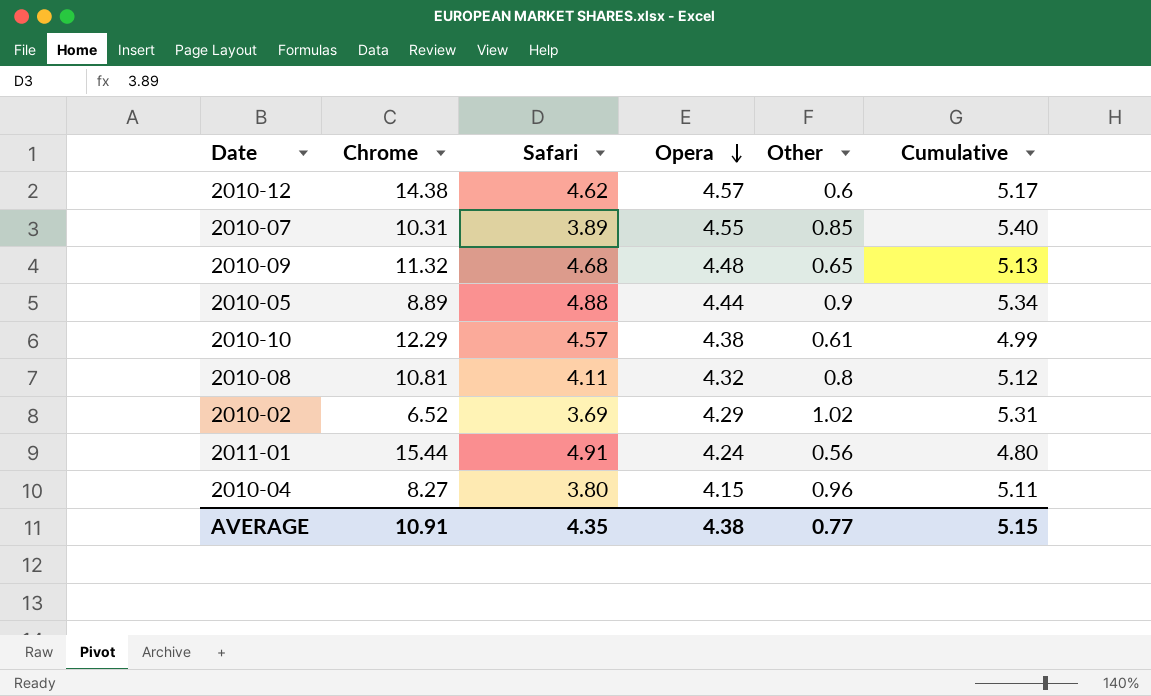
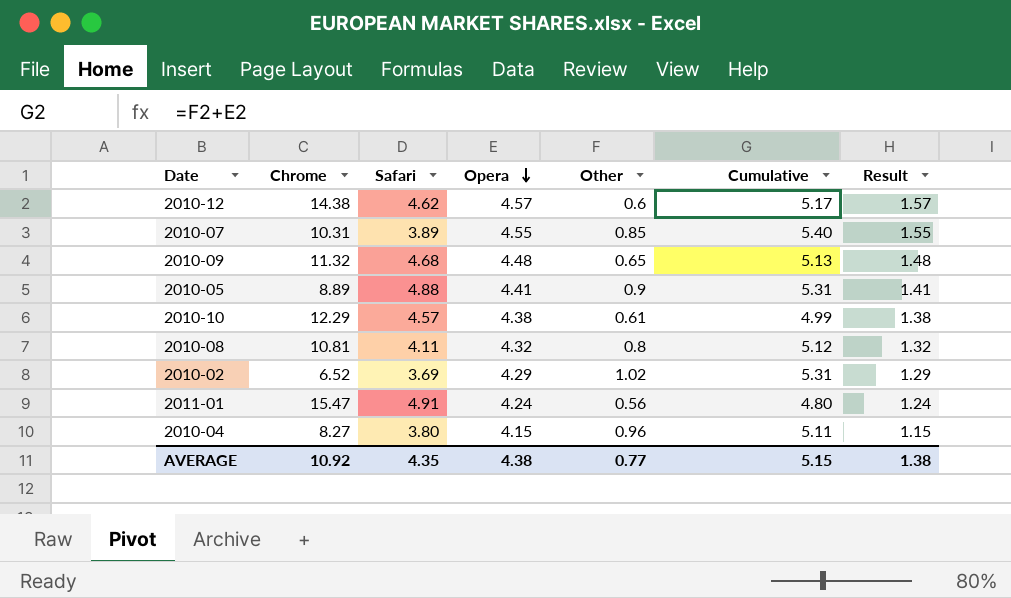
column Result | formula: none -> [Opera] - 3
2010-05 | Opera: 4.44 -> 4.41
2010-05 | Cumulative: 5.34 -> 5.31
2011-01 | Chrome: 15.44 -> 15.47
AVERAGE | Chrome: 10.91 -> 10.92

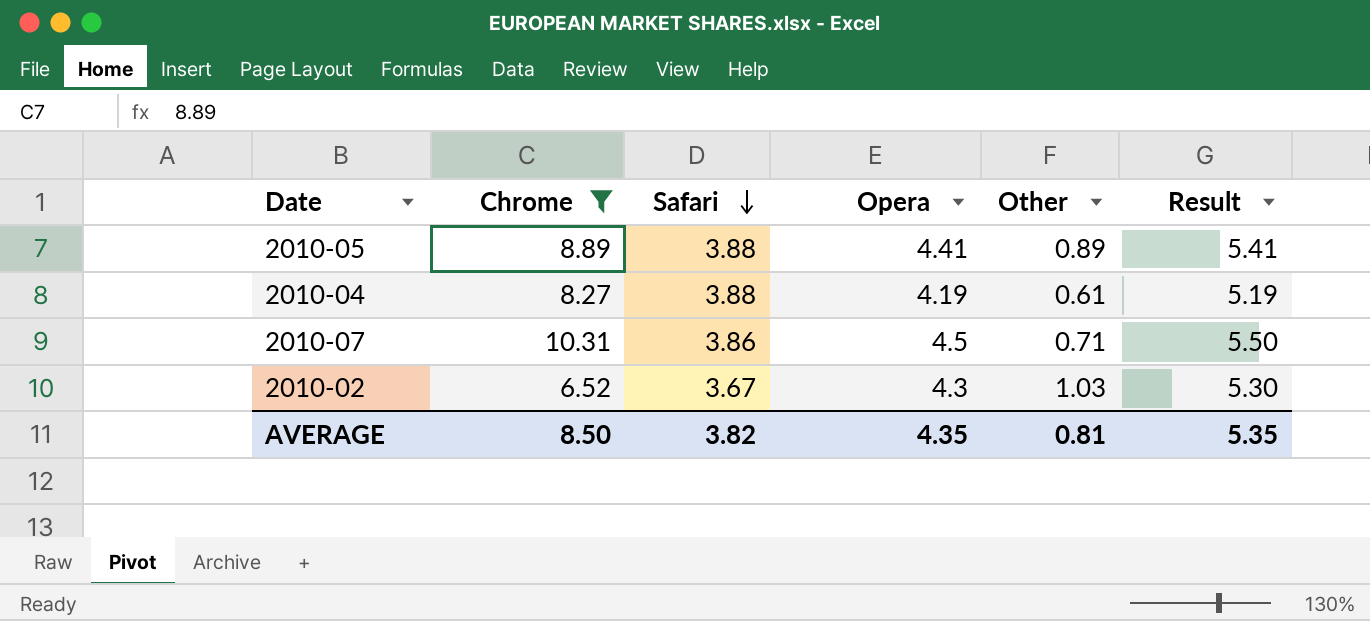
filter: none -> Chrome <= 10.31
row order: Opera descending -> Safari descending
column Cumulative | formula: [Opera] + [Other] -> none
column Result | formula: [Opera] - 3 -> [Opera] + 1
2010-05 | Safari: 4.88 -> 3.88
2010-05 | Other: 0.9 -> 0.89
2010-04 | Safari: 3.80 -> 3.88
2010-04 | Opera: 4.15 -> 4.19
2010-04 | Other: 0.96 -> 0.61
2010-07 | Safari: 3.89 -> 3.86
2010-07 | Opera: 4.55 -> 4.5
2010-07 | Other: 0.85 -> 0.71
2010-02 | Safari: 3.69 -> 3.67
2010-02 | Opera: 4.29 -> 4.3
2010-02 | Other: 1.02 -> 1.03
AVERAGE | Chrome: 10.92 -> 8.50
AVERAGE | Safari: 4.35 -> 3.82
AVERAGE | Opera: 4.38 -> 4.35
AVERAGE | Other: 0.77 -> 0.81
AVERAGE | Result: 1.38 -> 5.35

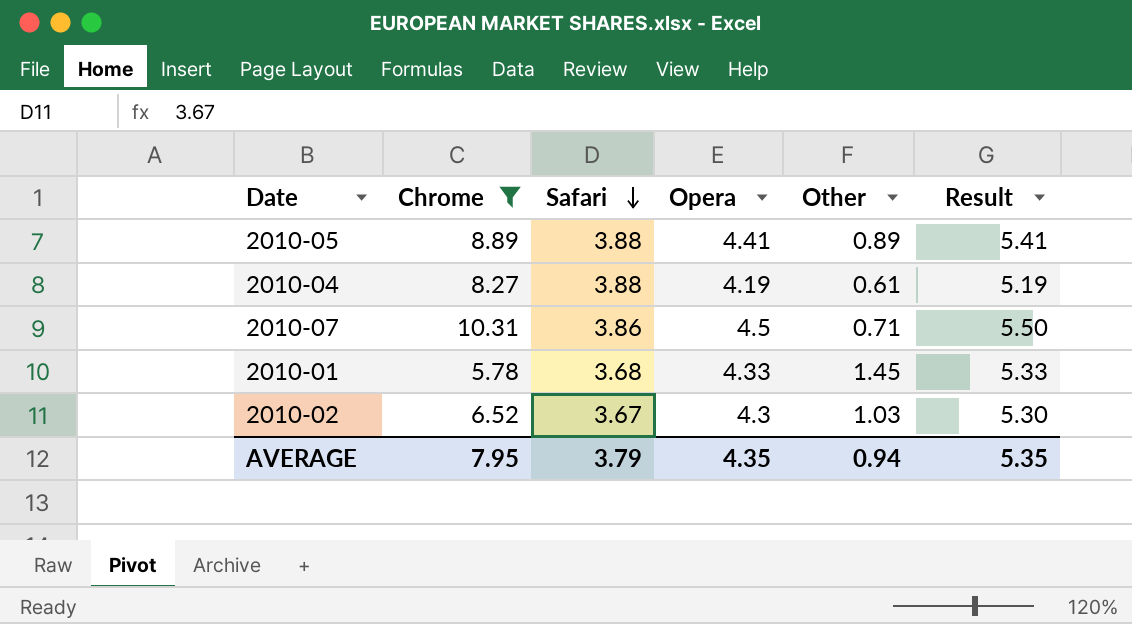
row 2010-01: none -> 5.78 | 3.68 | 4.33 | 1.45 | 5.33
AVERAGE | Chrome: 8.50 -> 7.95
AVERAGE | Safari: 3.82 -> 3.79
AVERAGE | Other: 0.81 -> 0.94

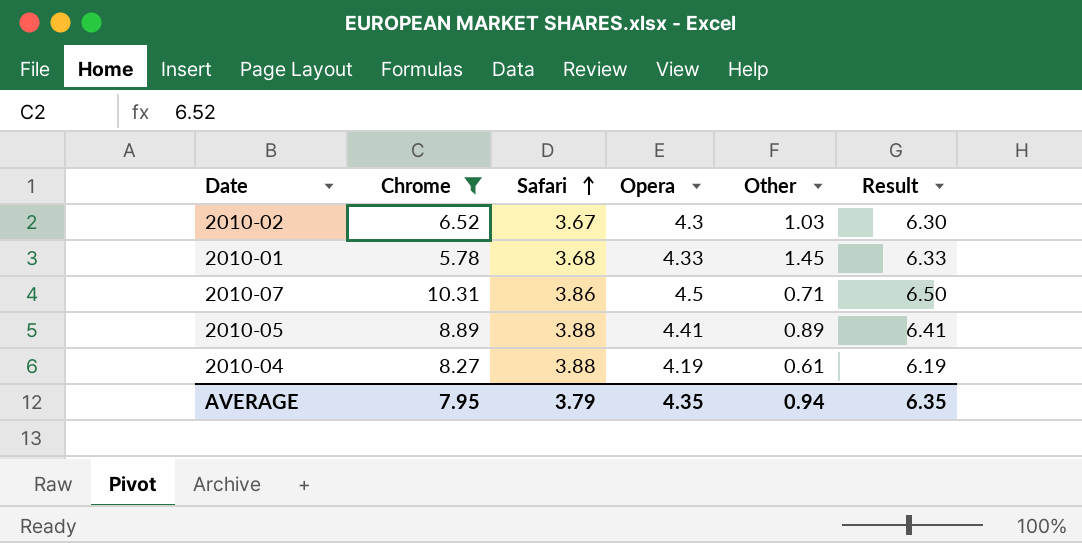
row order: Safari descending -> Safari ascending
column Result | formula: [Opera] + 1 -> [Opera] + 2
AVERAGE | Result: 5.35 -> 6.35

